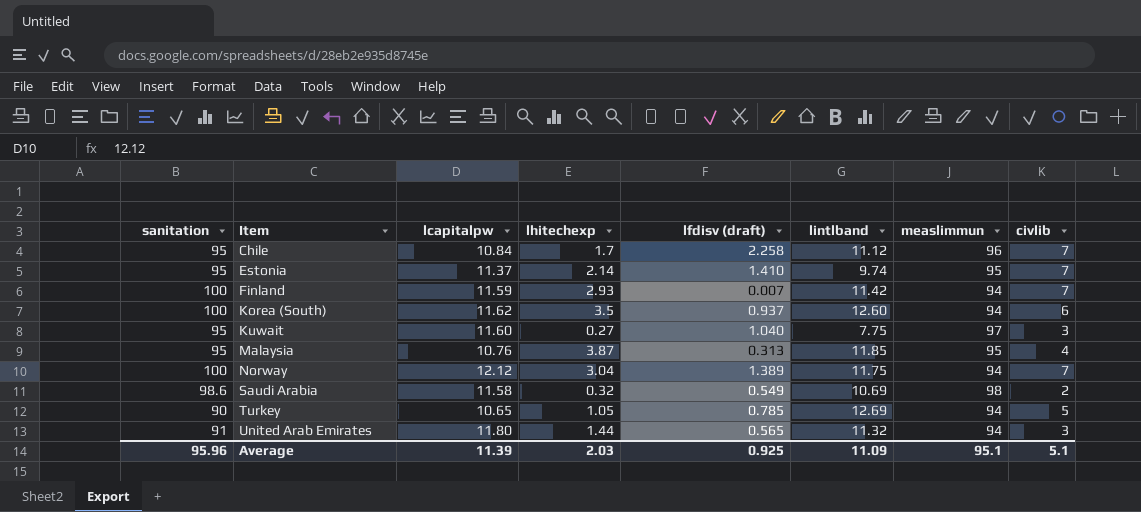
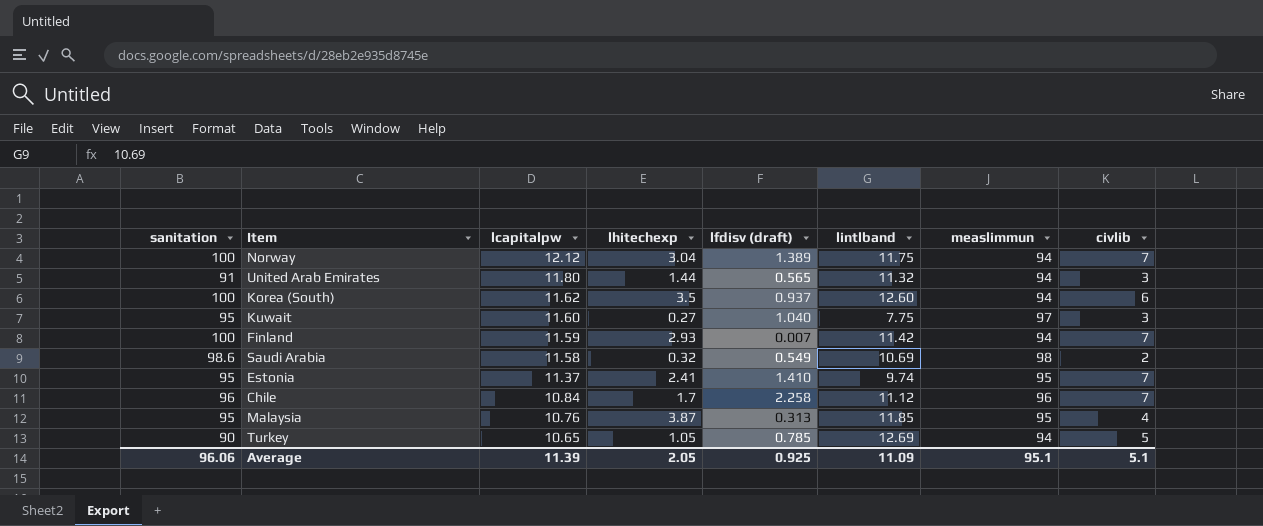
row order: Item ascending -> lcapitalpw descending
Estonia | lhitechexp: 2.14 -> 2.41
Chile | sanitation: 95 -> 96
Average | sanitation: 95.96 -> 96.06
Average | lhitechexp: 2.03 -> 2.05

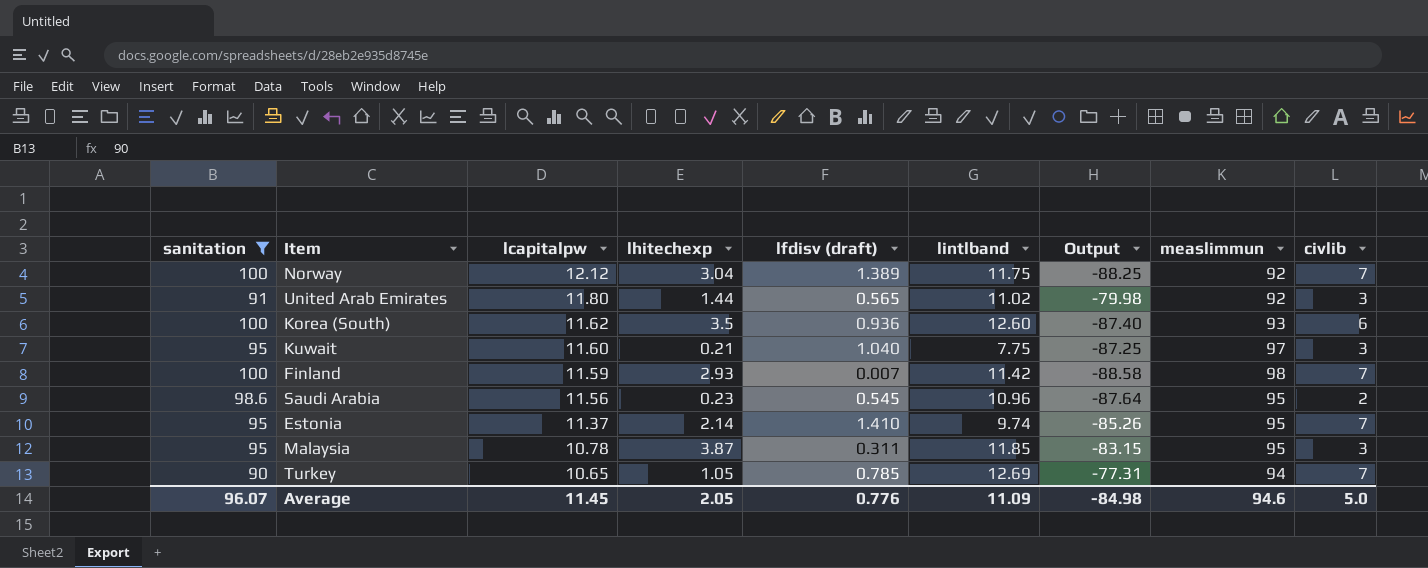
filter: none -> sanitation != 96
column Output | formula: none -> [lintlband] - [sanitation]
Norway | measlimmun: 94 -> 92
United Arab Emirates | lintlband: 11.32 -> 11.02
United Arab Emirates | measlimmun: 94 -> 92
Korea (South) | lfdisv (draft): 0.937 -> 0.936
Korea (South) | measlimmun: 94 -> 93
Kuwait | lhitechexp: 0.27 -> 0.21
Finland | measlimmun: 94 -> 98
Saudi Arabia | lcapitalpw: 11.58 -> 11.56
Saudi Arabia | lhitechexp: 0.32 -> 0.23
Saudi Arabia | lfdisv (draft): 0.549 -> 0.545
Saudi Arabia | lintlband: 10.69 -> 10.96
Saudi Arabia | measlimmun: 98 -> 95
Estonia | lhitechexp: 2.41 -> 2.14
Malaysia | lcapitalpw: 10.76 -> 10.78
Malaysia | lfdisv (draft): 0.313 -> 0.311
Malaysia | civlib: 4 -> 3
Turkey | civlib: 5 -> 7
Average | sanitation: 96.06 -> 96.07
Average | lcapitalpw: 11.39 -> 11.45
Average | lfdisv (draft): 0.925 -> 0.776
Average | measlimmun: 95.1 -> 94.6
Average | civlib: 5.1 -> 5.0

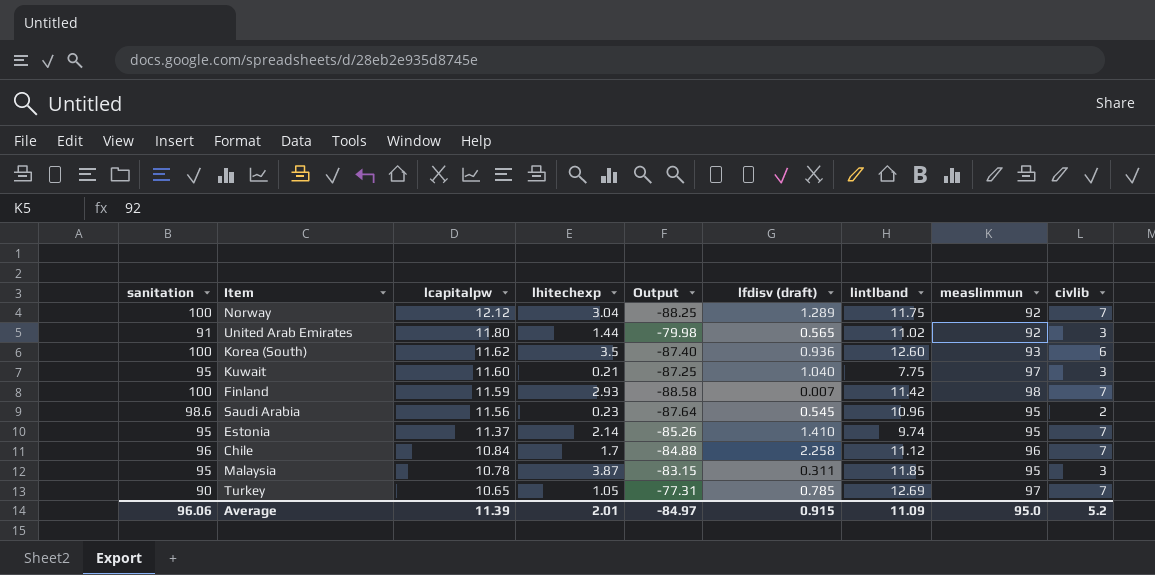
filter: sanitation != 96 -> none
column Output | position: 7 -> 5
Norway | lfdisv (draft): 1.389 -> 1.289
Turkey | measlimmun: 94 -> 97
Average | sanitation: 96.07 -> 96.06
Average | lcapitalpw: 11.45 -> 11.39
Average | lhitechexp: 2.05 -> 2.01
Average | Output: -84.98 -> -84.97
Average | lfdisv (draft): 0.776 -> 0.915
Average | measlimmun: 94.6 -> 95.0
Average | civlib: 5.0 -> 5.2

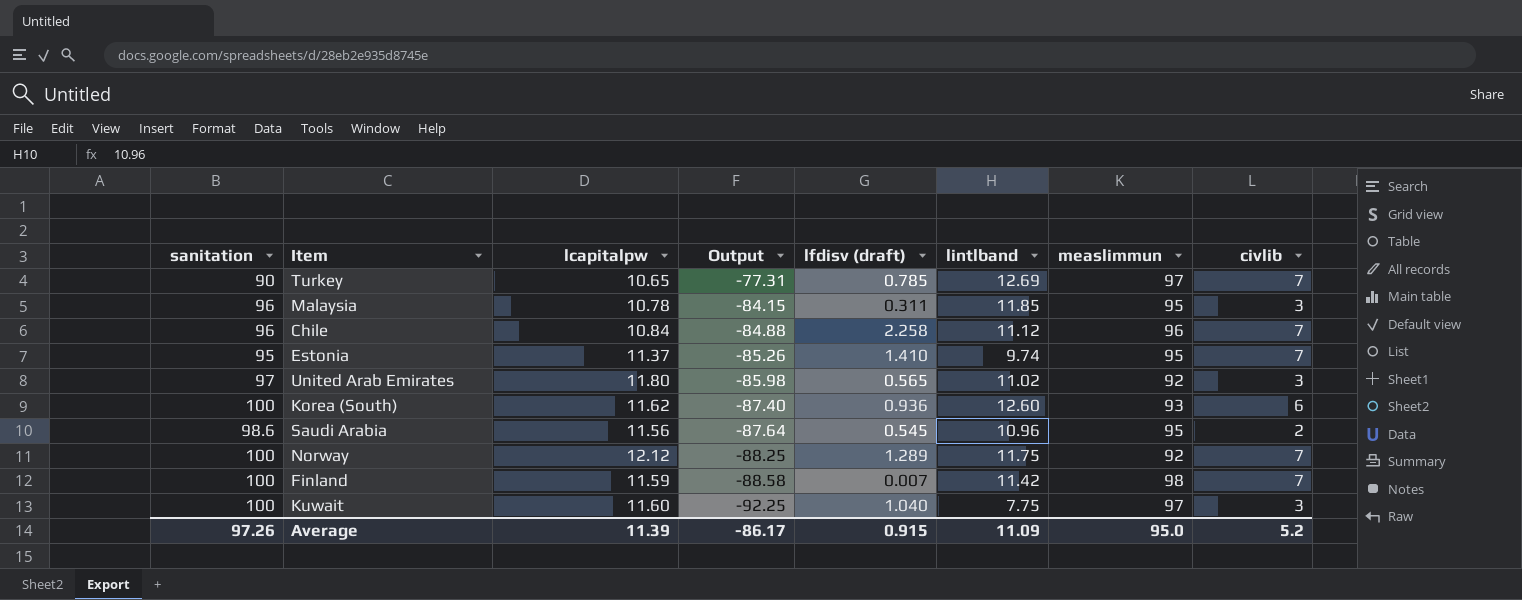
row order: lcapitalpw descending -> Output descending
column lhitechexp | position: 4 -> none
Malaysia | sanitation: 95 -> 96
Malaysia | Output: -83.15 -> -84.15
United Arab Emirates | sanitation: 91 -> 97
United Arab Emirates | Output: -79.98 -> -85.98
Kuwait | sanitation: 95 -> 100
Kuwait | Output: -87.25 -> -92.25
Average | sanitation: 96.06 -> 97.26
Average | Output: -84.97 -> -86.17

